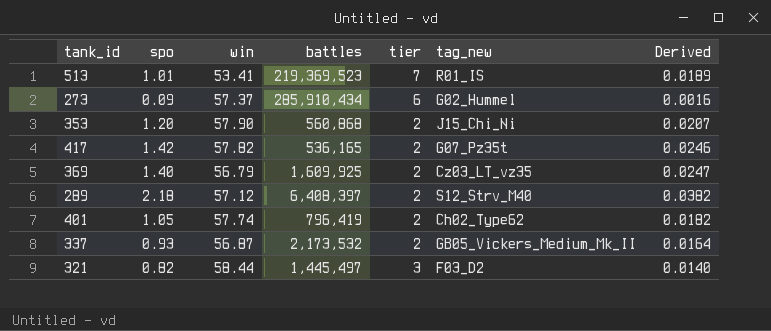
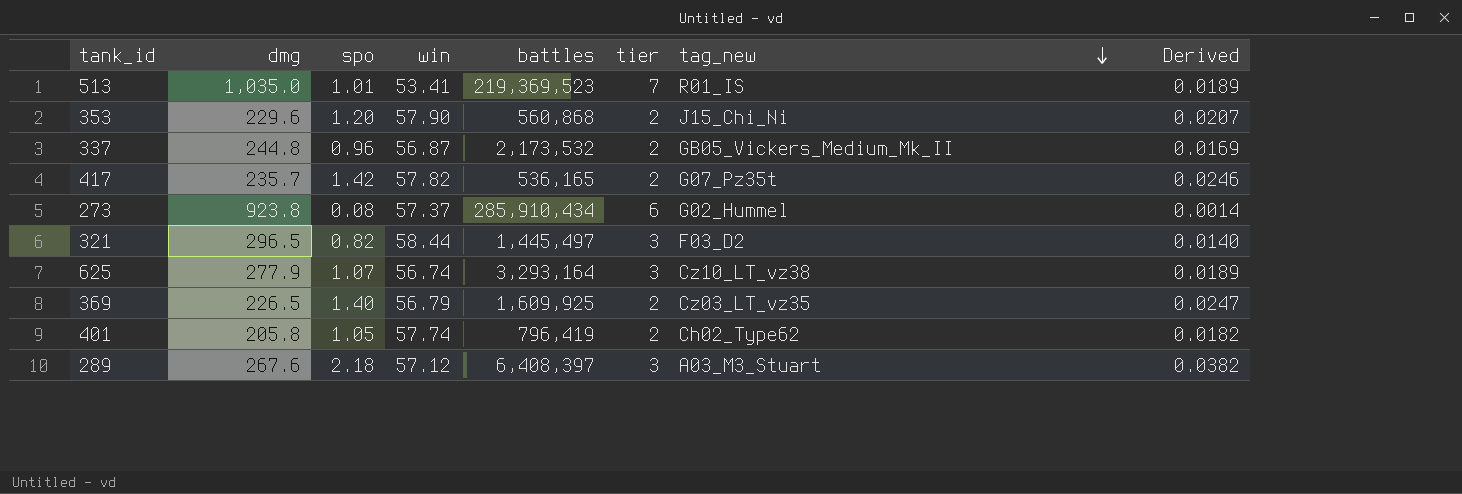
row order: none -> tag_new descending
column dmg | position: none -> 2
337 | spo: 0.93 -> 0.96
337 | Derived: 0.0164 -> 0.0169
273 | spo: 0.09 -> 0.08
273 | Derived: 0.0016 -> 0.0014
row 625: none -> 277.9 | 1.07 | 56.74 | 3,293,164 | 3 | Cz10_LT_vz38 | 0.0189
289 | tier: 2 -> 3
289 | tag_new: S12_Strv_M40 -> A03_M3_Stuart

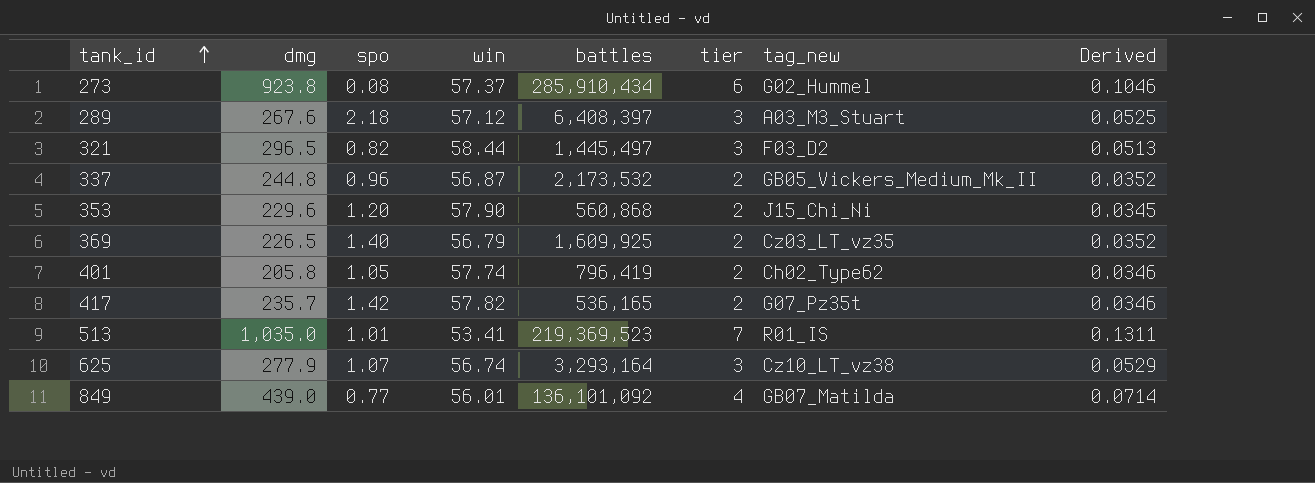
row order: tag_new descending -> tank_id ascending
column Derived | formula: [spo] / [win] -> [tier] / [win]
row 849: none -> 439.0 | 0.77 | 56.01 | 136,101,092 | 4 | GB07_Matilda | 0.0714

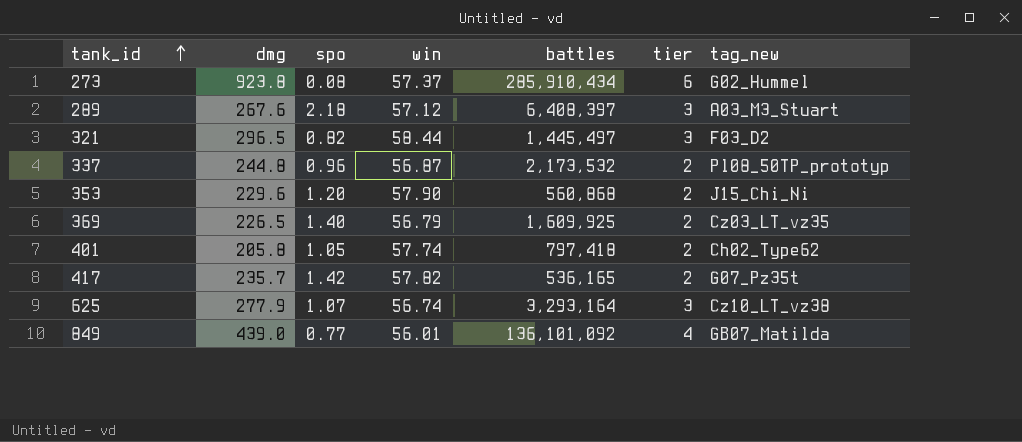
column Derived | formula: [tier] / [win] -> none
row 513: 1,035.0 | 1.01 | 53.41 | 219,369,523 | 7 | R01_IS | 0.1311 -> none
337 | tag_new: GB05_Vickers_Medium_Mk_II -> Pl08_50TP_prototyp
401 | battles: 796,419 -> 797,418

